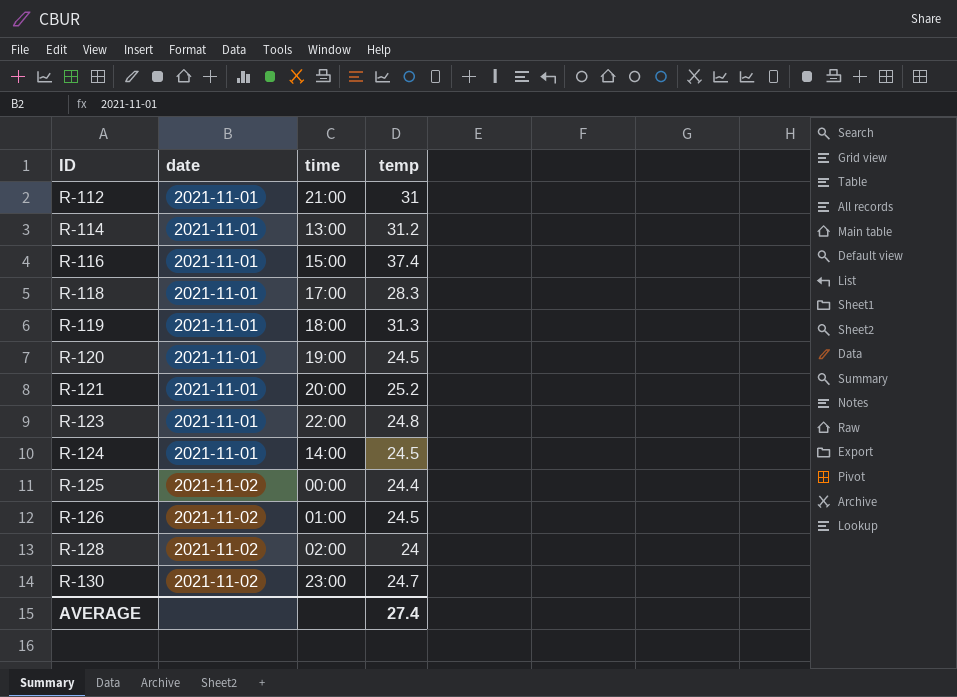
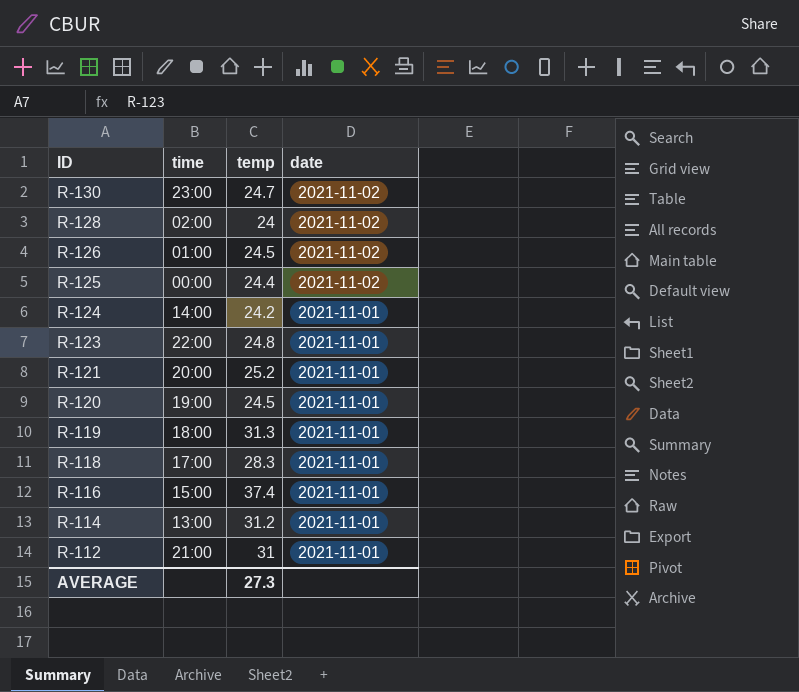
row order: ID ascending -> ID descending
column date | position: 2 -> 4
R-124 | temp: 24.5 -> 24.2
AVERAGE | temp: 27.4 -> 27.3

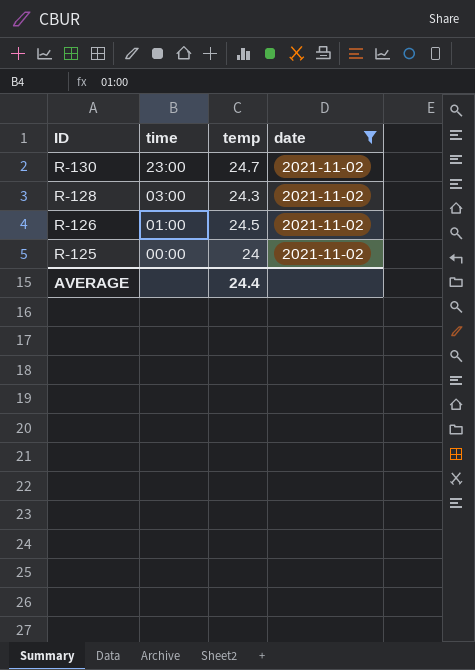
filter: none -> date = 2021-11-02
R-128 | time: 02:00 -> 03:00
R-128 | temp: 24 -> 24.3
R-125 | temp: 24.4 -> 24
AVERAGE | temp: 27.3 -> 24.4

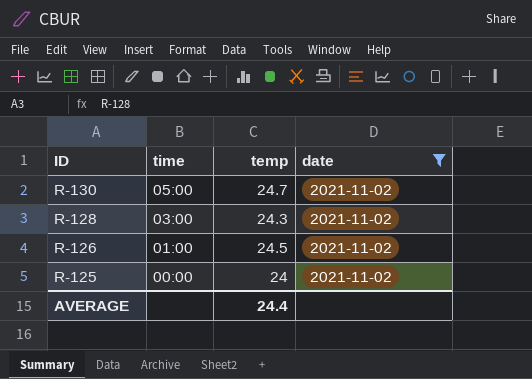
R-130 | time: 23:00 -> 05:00

